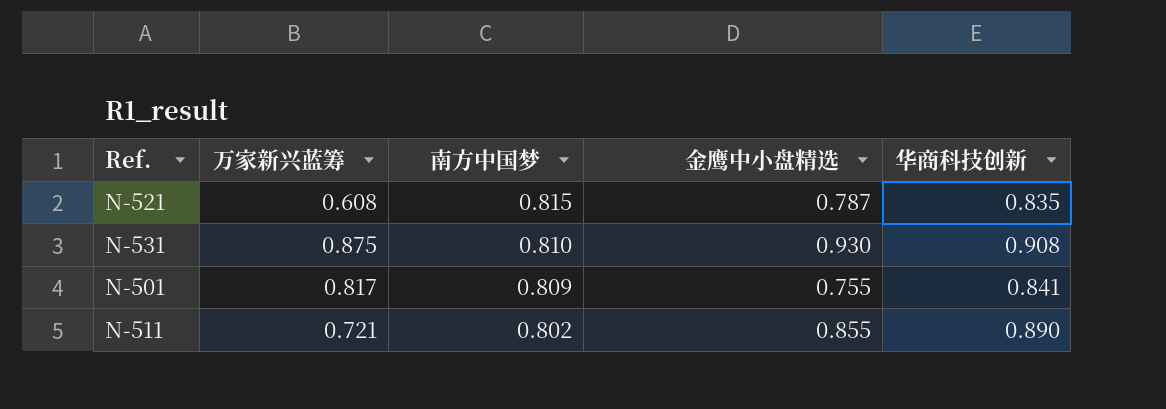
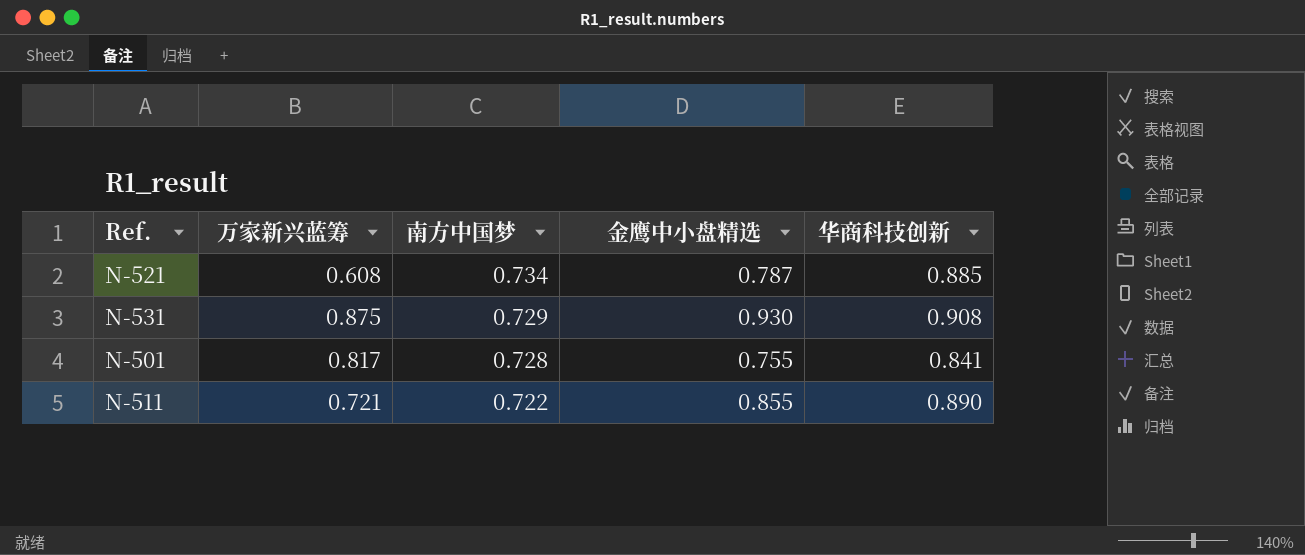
N-521 | 南方中国梦: 0.815 -> 0.734
N-521 | 华商科技创新: 0.835 -> 0.885
N-531 | 南方中国梦: 0.810 -> 0.729
N-501 | 南方中国梦: 0.809 -> 0.728
N-511 | 南方中国梦: 0.802 -> 0.722

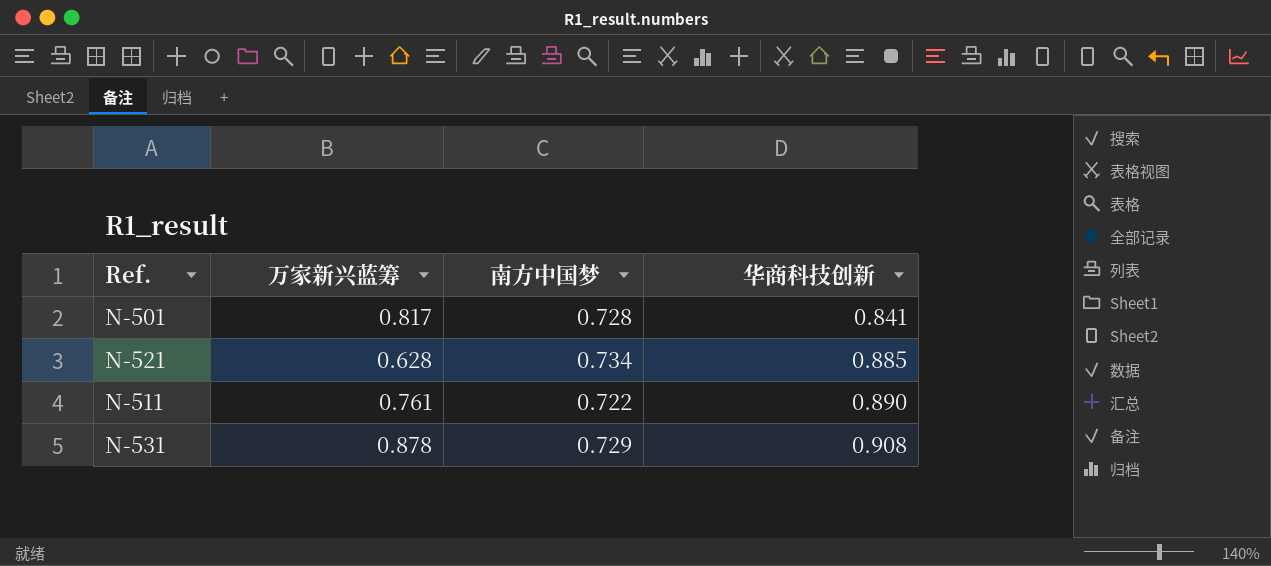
row order: 南方中国梦 descending -> 华商科技创新 ascending
column 金鹰中小盘精选 | position: 4 -> none
N-521 | 万家新兴蓝筹: 0.608 -> 0.628
N-511 | 万家新兴蓝筹: 0.721 -> 0.761
N-531 | 万家新兴蓝筹: 0.875 -> 0.878

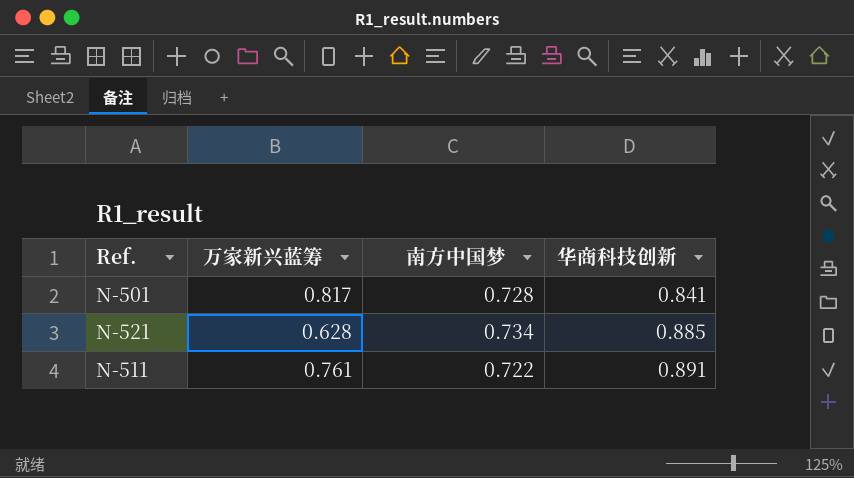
row N-531: 0.878 | 0.729 | 0.908 -> none
N-511 | 华商科技创新: 0.890 -> 0.891

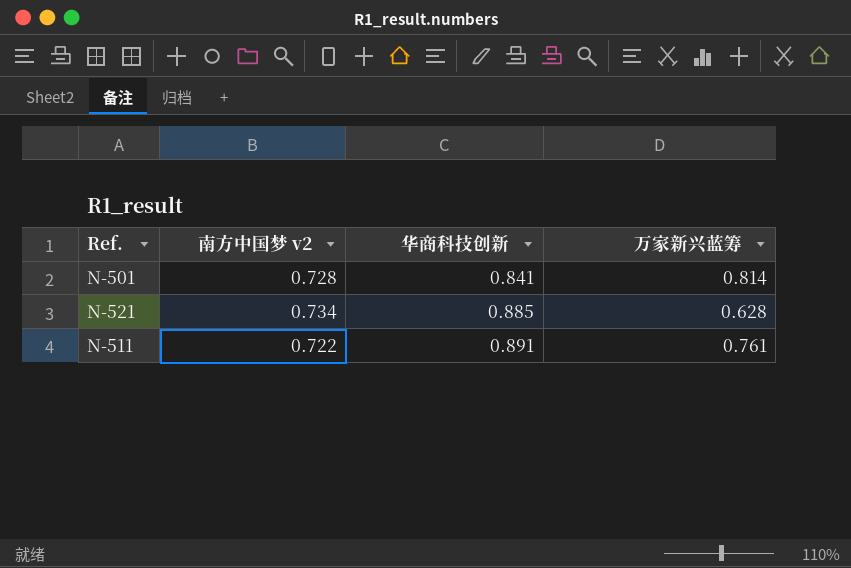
column name: 南方中国梦 -> 南方中国梦 v2
column 万家新兴蓝筹 | position: 2 -> 4
N-501 | 万家新兴蓝筹: 0.817 -> 0.814

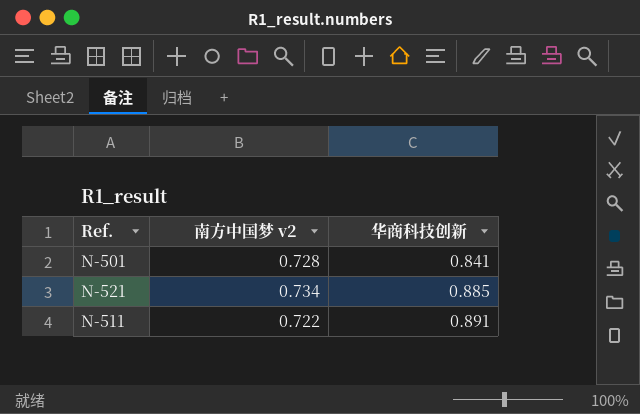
column 万家新兴蓝筹 | position: 4 -> none

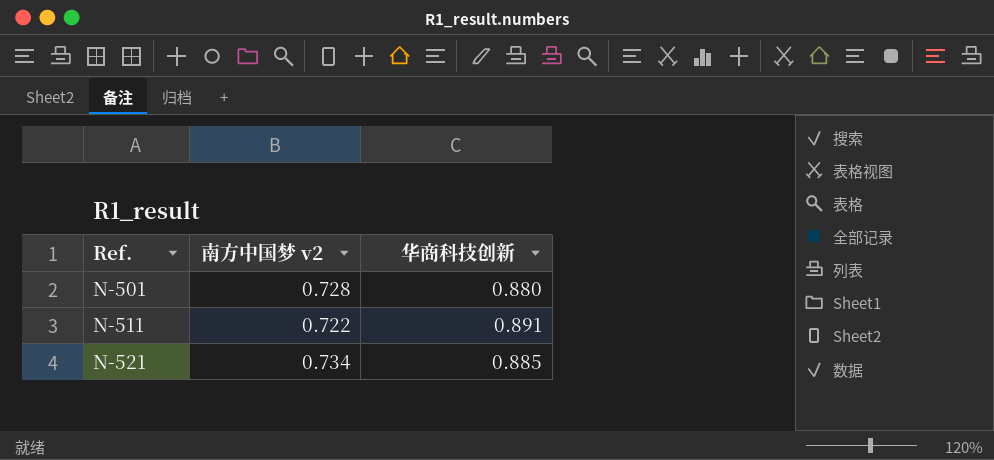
row order: 华商科技创新 ascending -> Ref. ascending
N-501 | 华商科技创新: 0.841 -> 0.880

